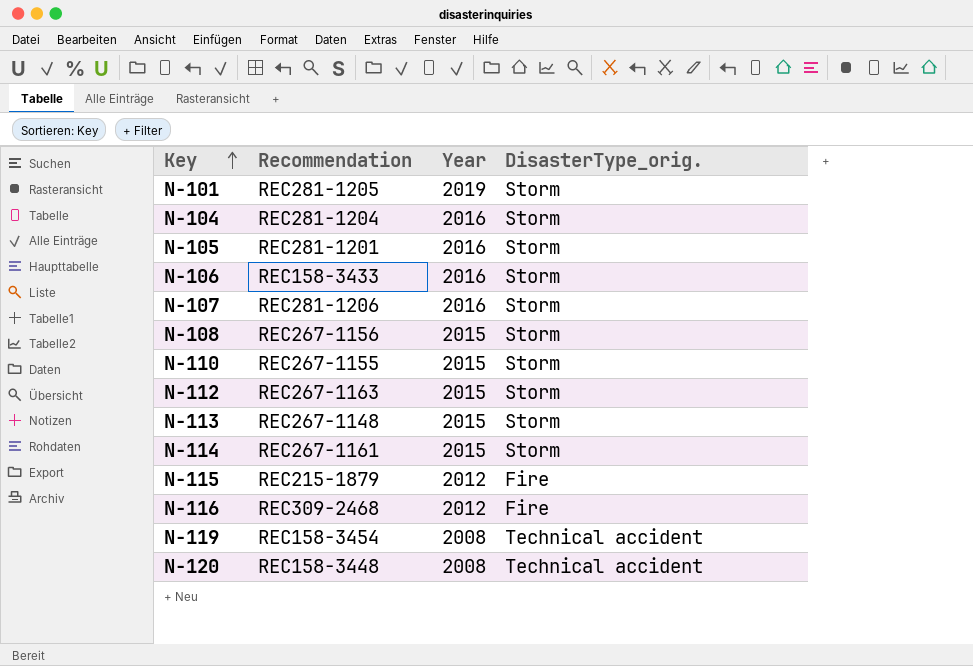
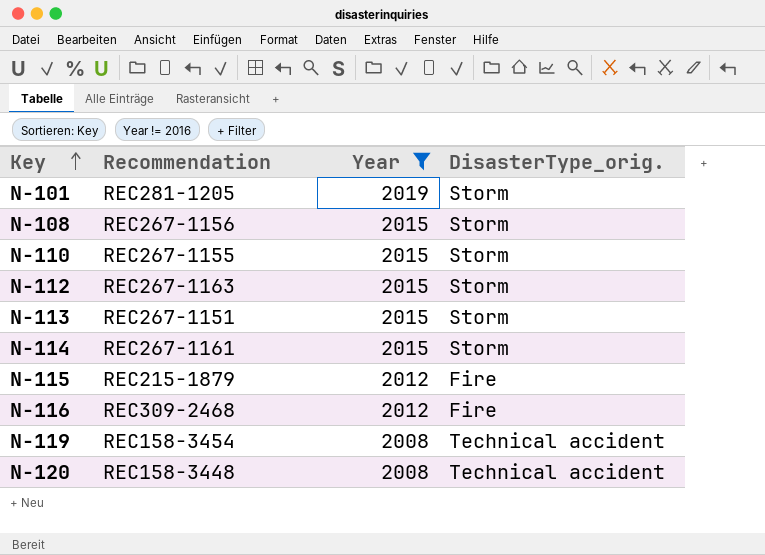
filter: none -> Year != 2016
N-113 | Recommendation: REC267-1148 -> REC267-1151

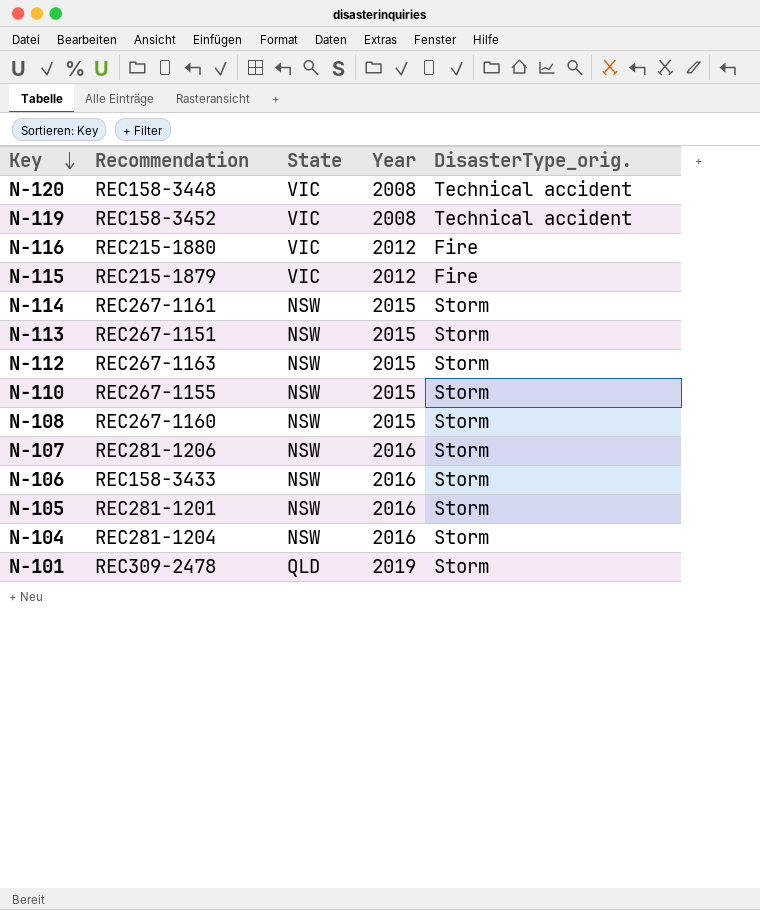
filter: Year != 2016 -> none
row order: Key ascending -> Key descending
column State | position: none -> 3
N-119 | Recommendation: REC158-3454 -> REC158-3452
N-116 | Recommendation: REC309-2468 -> REC215-1880
N-108 | Recommendation: REC267-1156 -> REC267-1160
N-101 | Recommendation: REC281-1205 -> REC309-2478

